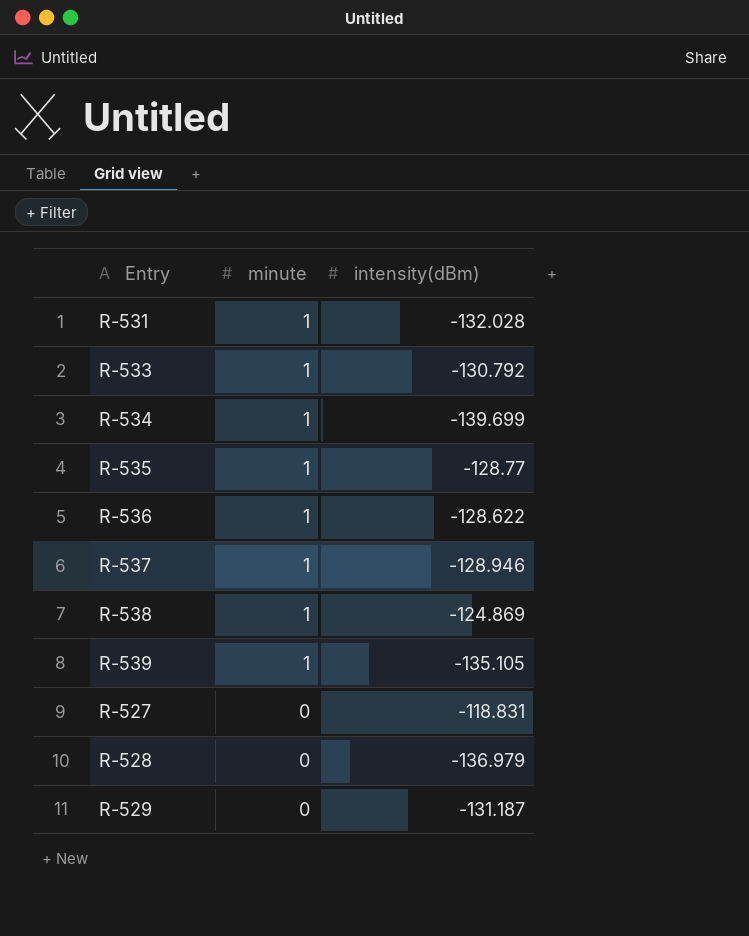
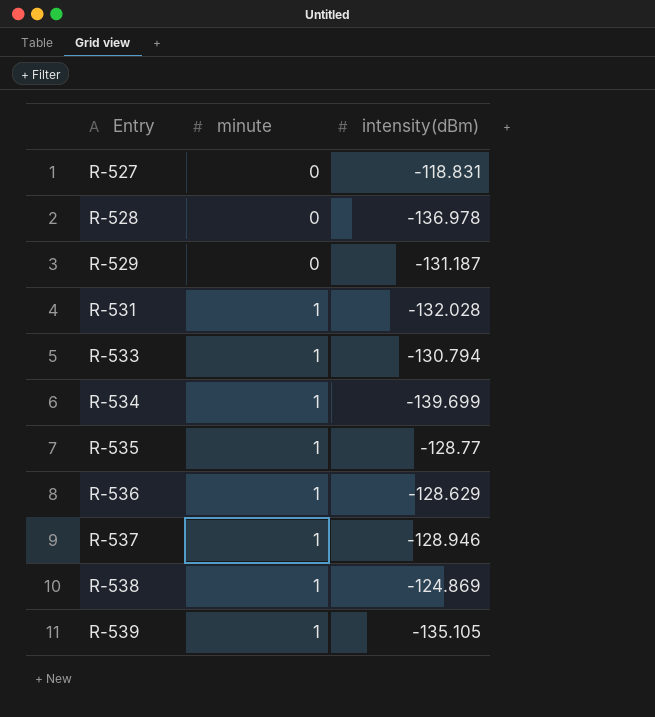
row order: minute descending -> Entry ascending
R-528 | intensity(dBm): -136.979 -> -136.978
R-533 | intensity(dBm): -130.792 -> -130.794
R-536 | intensity(dBm): -128.622 -> -128.629

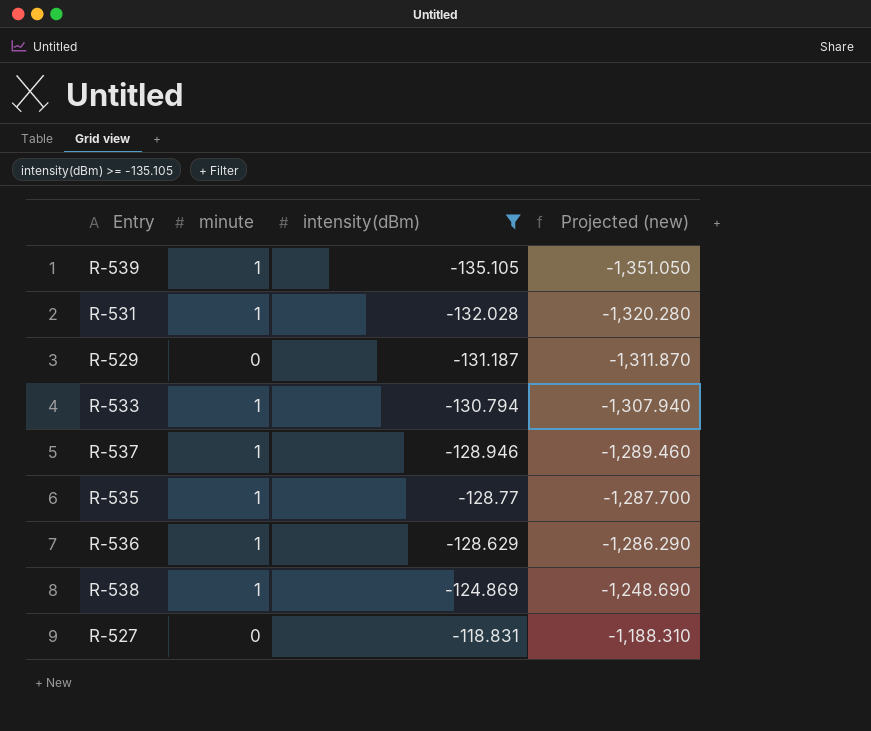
filter: none -> intensity(dBm) >= -135.105
row order: Entry ascending -> intensity(dBm) ascending
column Projected (new) | formula: none -> [intensity(dBm)] * 10

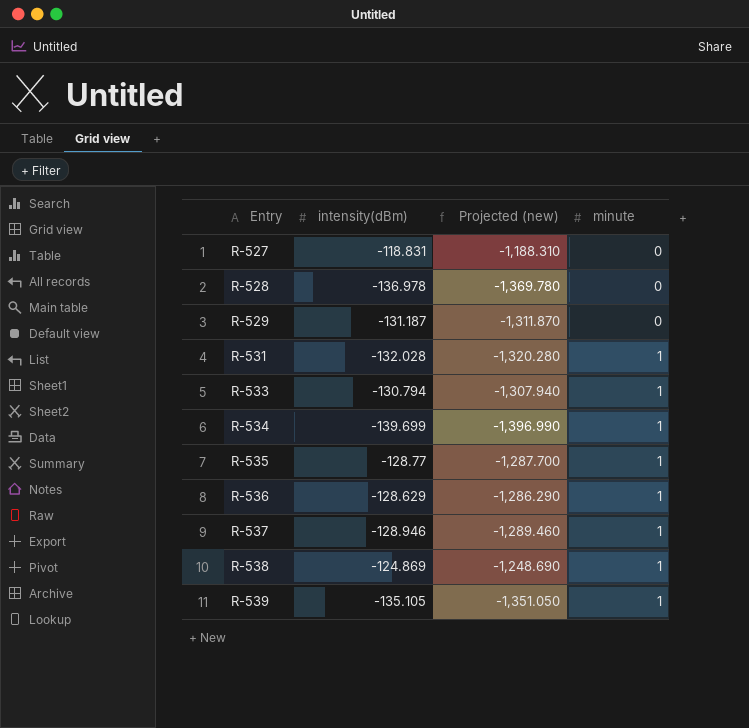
filter: intensity(dBm) >= -135.105 -> none
row order: intensity(dBm) ascending -> Entry ascending
column minute | position: 2 -> 4

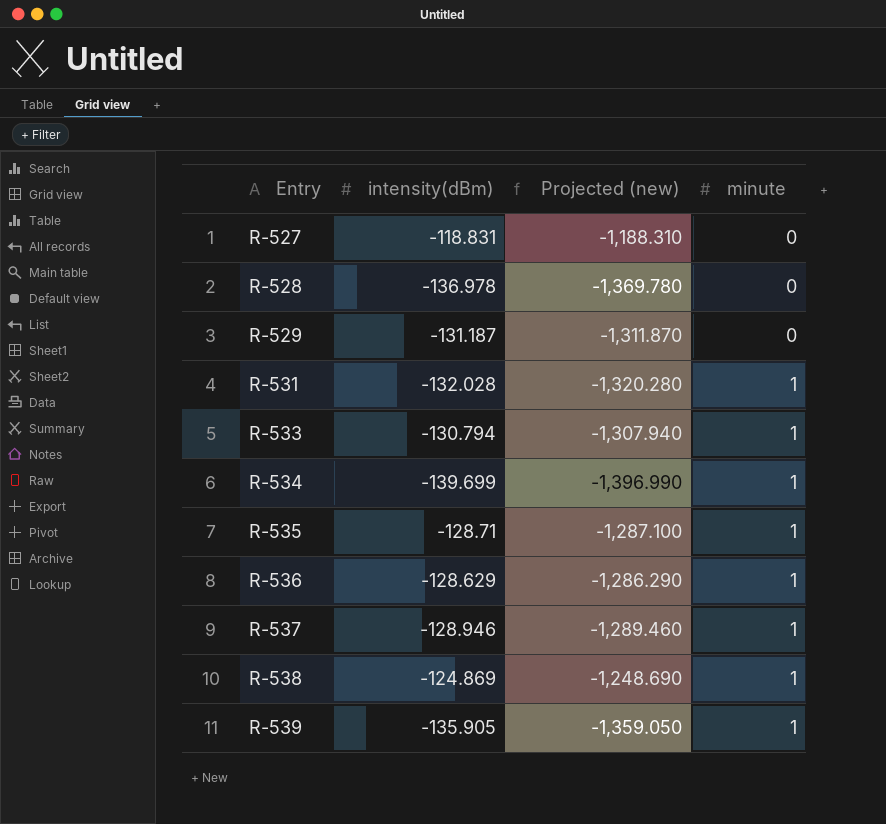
R-535 | intensity(dBm): -128.77 -> -128.71
R-535 | Projected (new): -1,287.700 -> -1,287.100
R-539 | intensity(dBm): -135.105 -> -135.905
R-539 | Projected (new): -1,351.050 -> -1,359.050

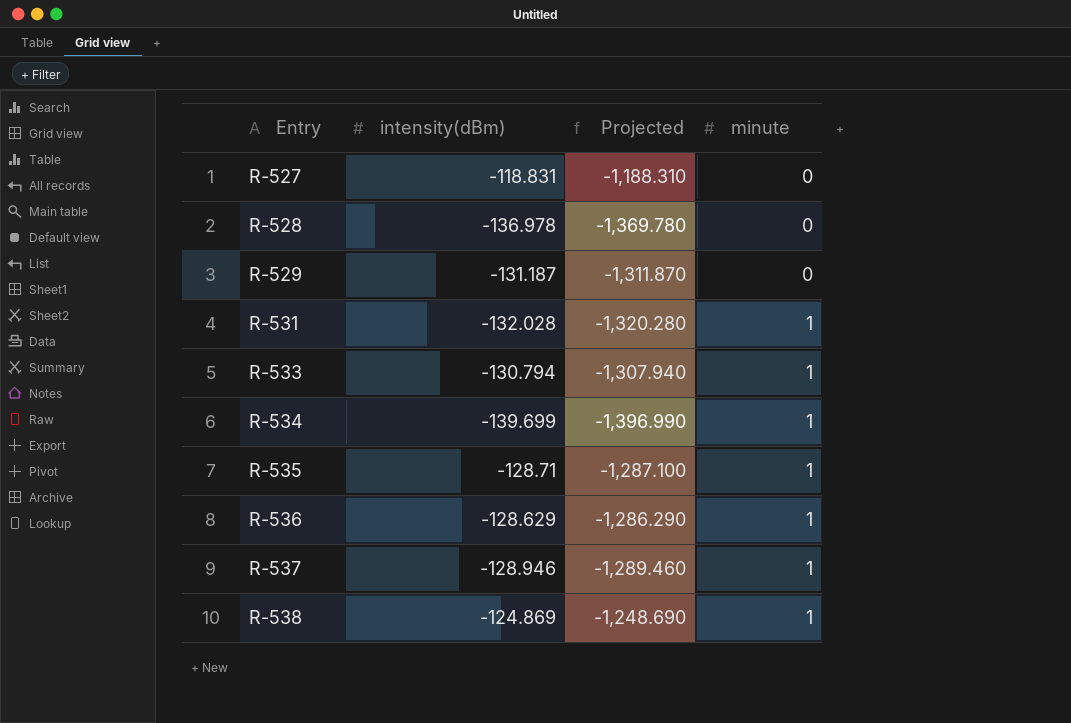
column name: Projected (new) -> Projected
row R-539: -135.905 | -1,359.050 | 1 -> none

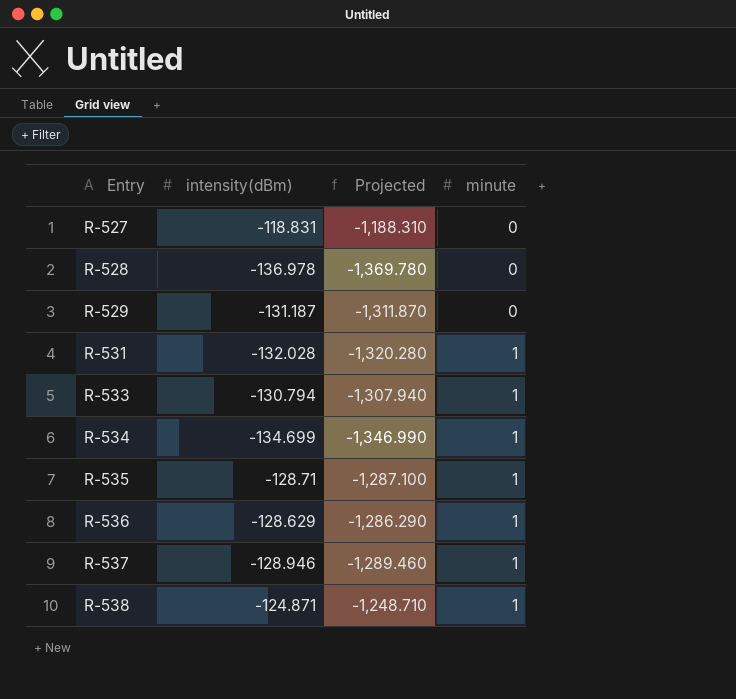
R-534 | intensity(dBm): -139.699 -> -134.699
R-534 | Projected: -1,396.990 -> -1,346.990
R-538 | intensity(dBm): -124.869 -> -124.871
R-538 | Projected: -1,248.690 -> -1,248.710

